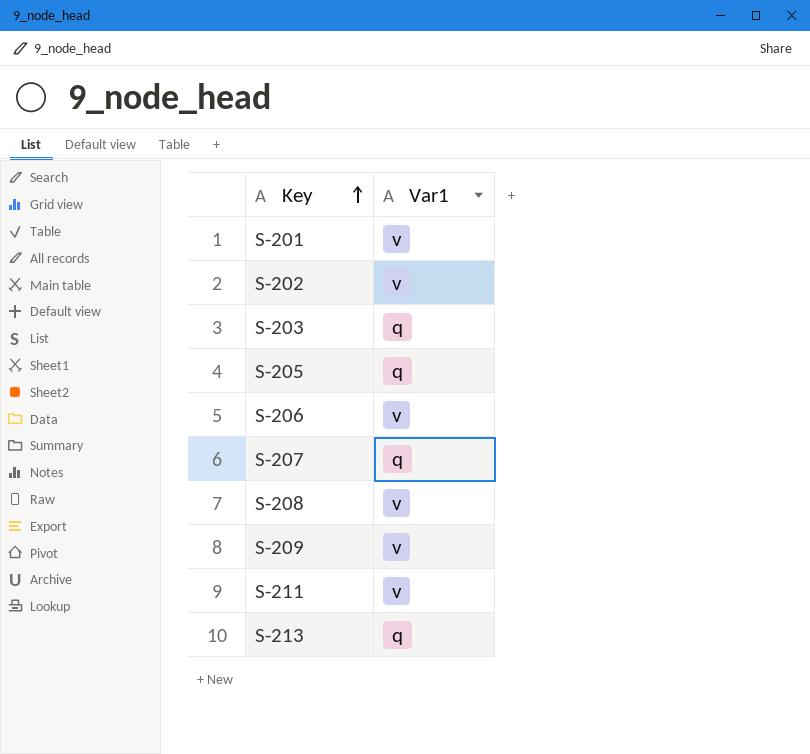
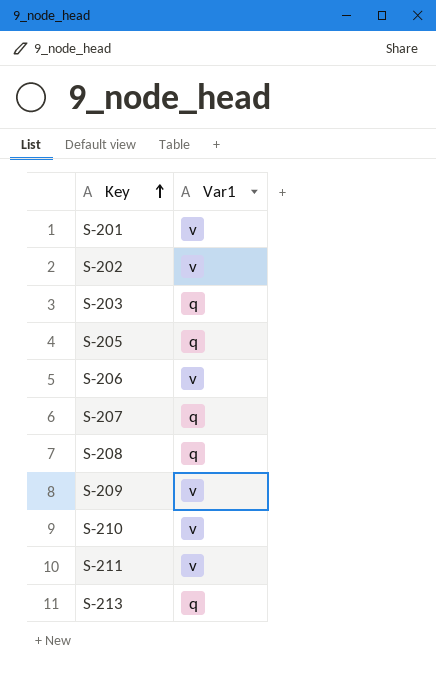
S-208 | Var1: v -> q
row S-210: none -> v

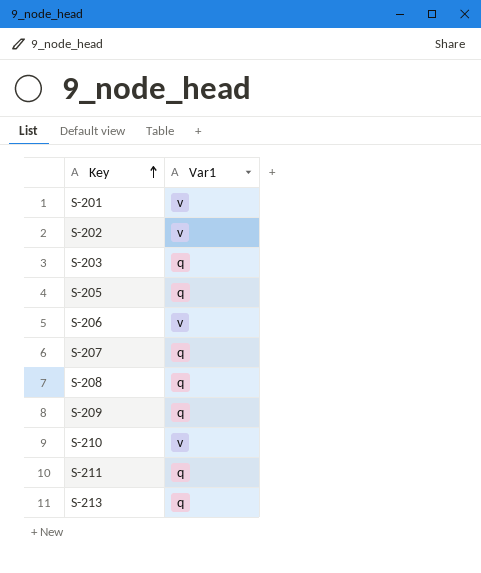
S-209 | Var1: v -> q
S-211 | Var1: v -> q

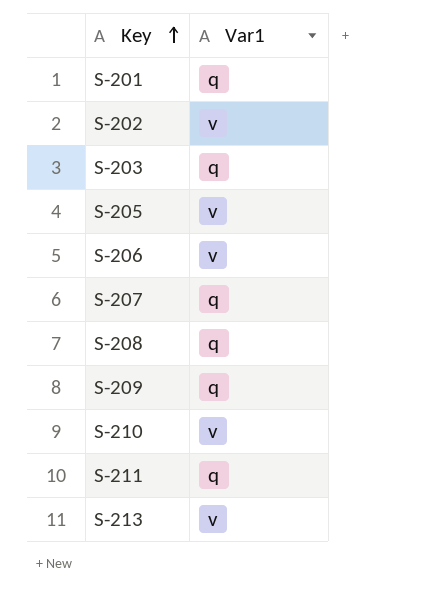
S-201 | Var1: v -> q
S-205 | Var1: q -> v
S-213 | Var1: q -> v

